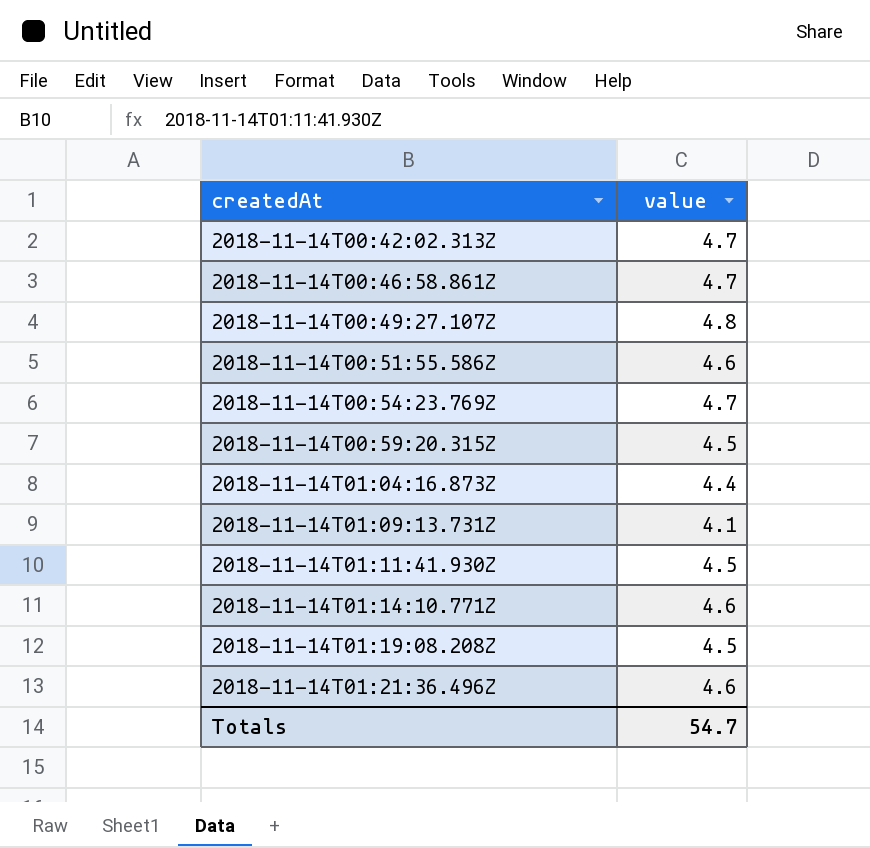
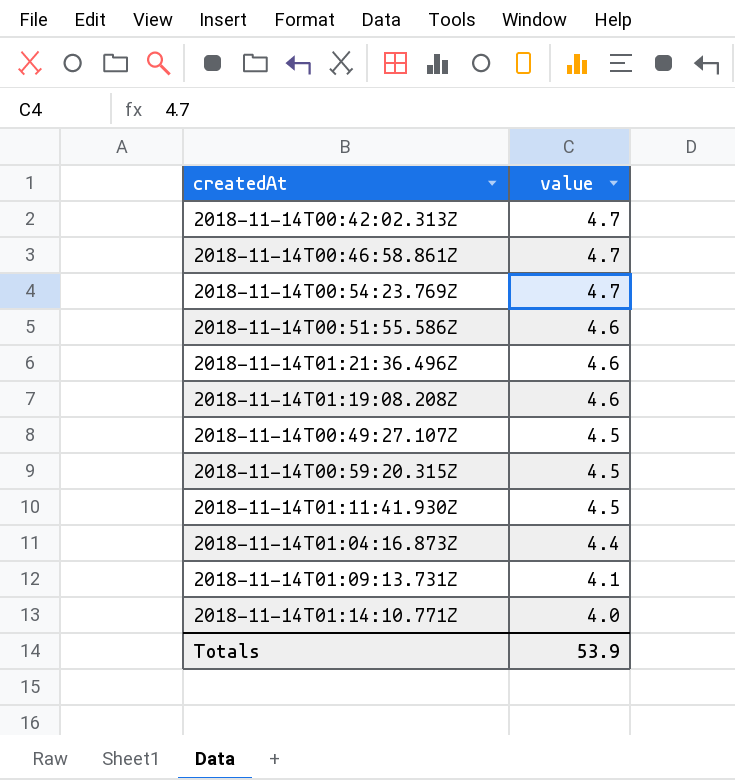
row order: createdAt ascending -> value descending
2018-11-14T01:19:08.208Z | value: 4.5 -> 4.6
2018-11-14T00:49:27.107Z | value: 4.8 -> 4.5
2018-11-14T01:14:10.771Z | value: 4.6 -> 4.0
Totals | value: 54.7 -> 53.9

